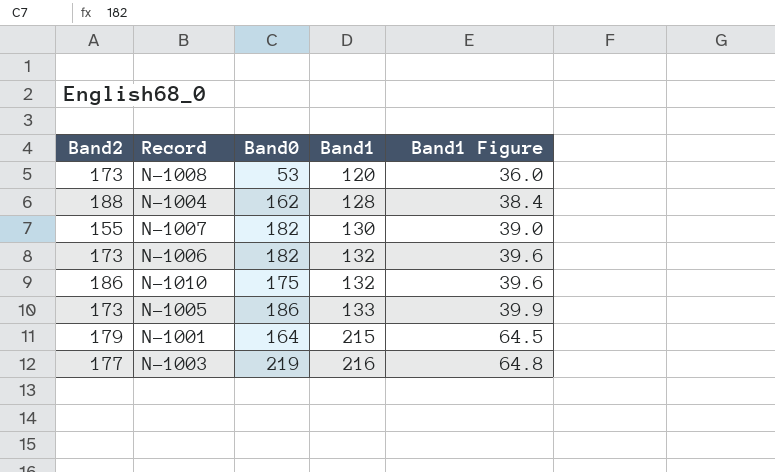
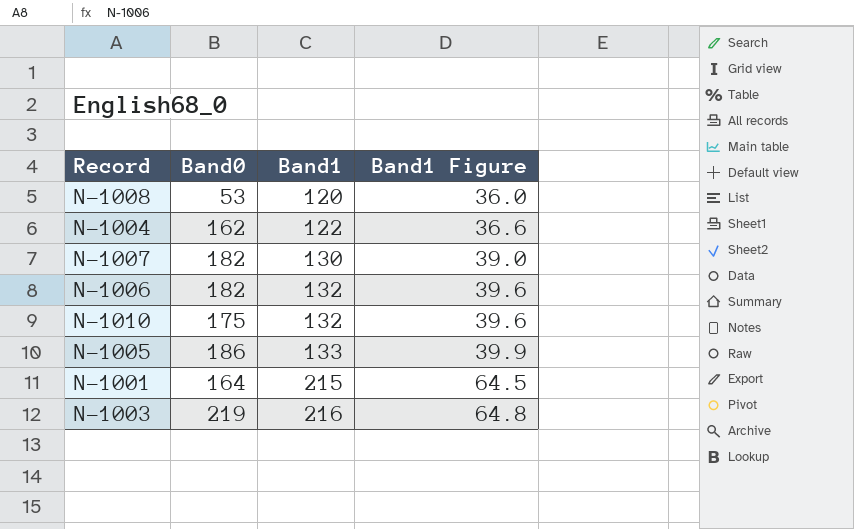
column Band2 | position: 1 -> none
N-1004 | Band1: 128 -> 122
N-1004 | Band1 Figure: 38.4 -> 36.6

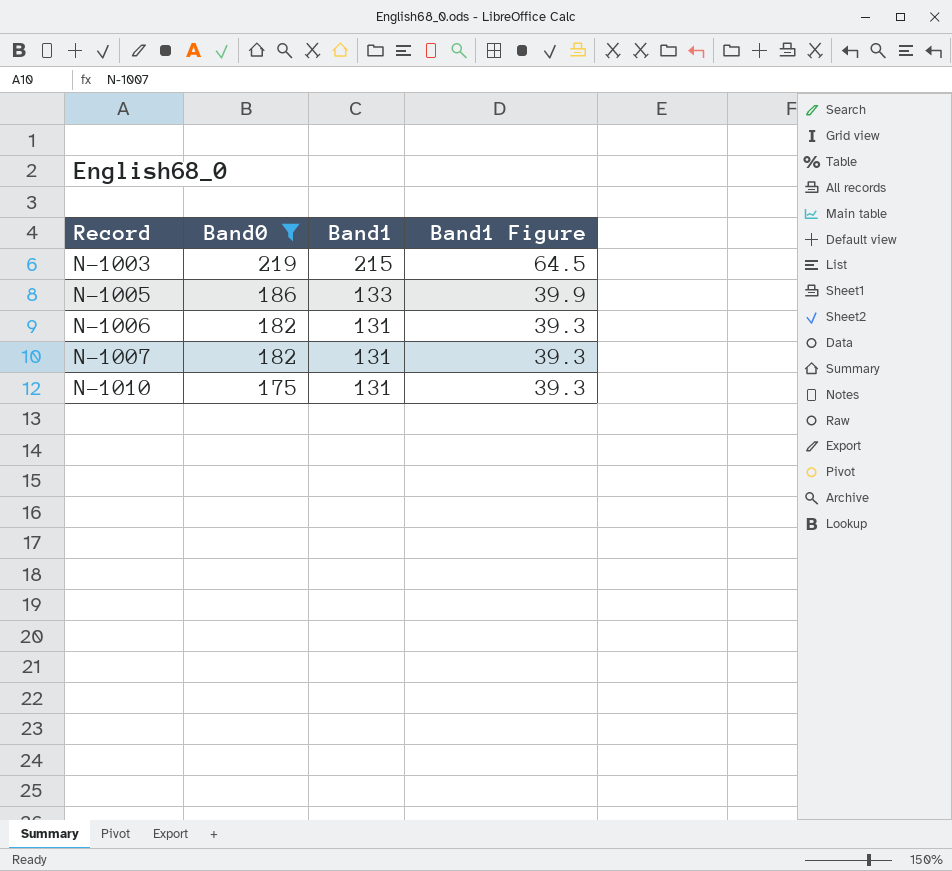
filter: none -> Band0 >= 175
row order: Band1 ascending -> Record ascending
N-1003 | Band1: 216 -> 215
N-1003 | Band1 Figure: 64.8 -> 64.5
N-1006 | Band1: 132 -> 131
N-1006 | Band1 Figure: 39.6 -> 39.3
N-1007 | Band1: 130 -> 131
N-1007 | Band1 Figure: 39.0 -> 39.3
N-1010 | Band1: 132 -> 131
N-1010 | Band1 Figure: 39.6 -> 39.3

